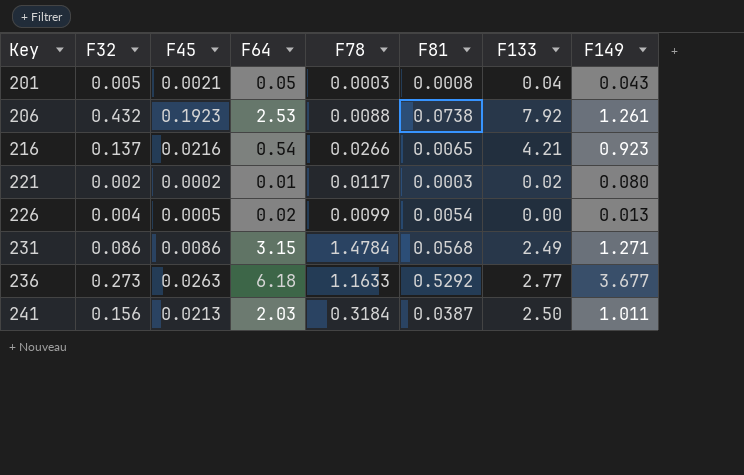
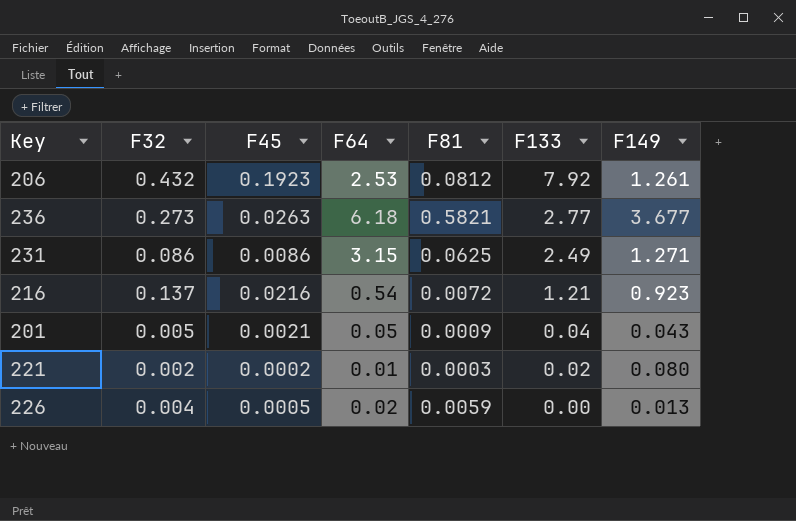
row order: Key ascending -> F133 descending
column F78 | position: 5 -> none
row 241: 0.156 | 0.0213 | 2.03 | 0.3184 | 0.0387 | 2.50 | 1.011 -> none
206 | F81: 0.0738 -> 0.0812
236 | F81: 0.5292 -> 0.5821
231 | F81: 0.0568 -> 0.0625
216 | F81: 0.0065 -> 0.0072
216 | F133: 4.21 -> 1.21
201 | F81: 0.0008 -> 0.0009
226 | F81: 0.0054 -> 0.0059

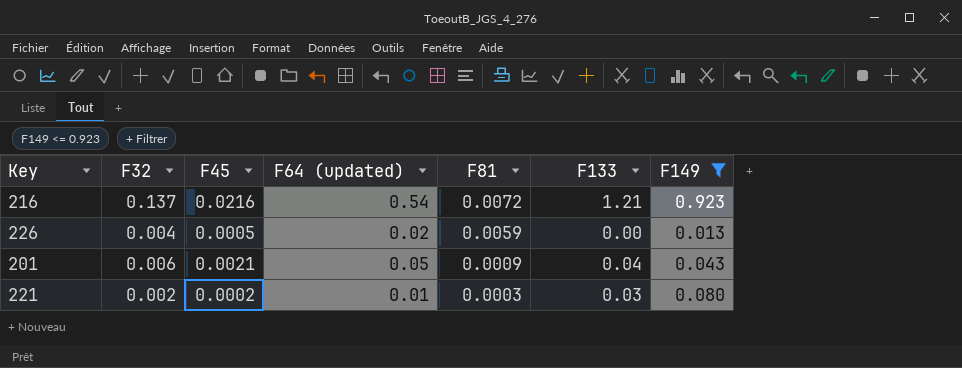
filter: none -> F149 <= 0.923
row order: F133 descending -> F81 descending
column name: F64 -> F64 (updated)
201 | F32: 0.005 -> 0.006
221 | F133: 0.02 -> 0.03

